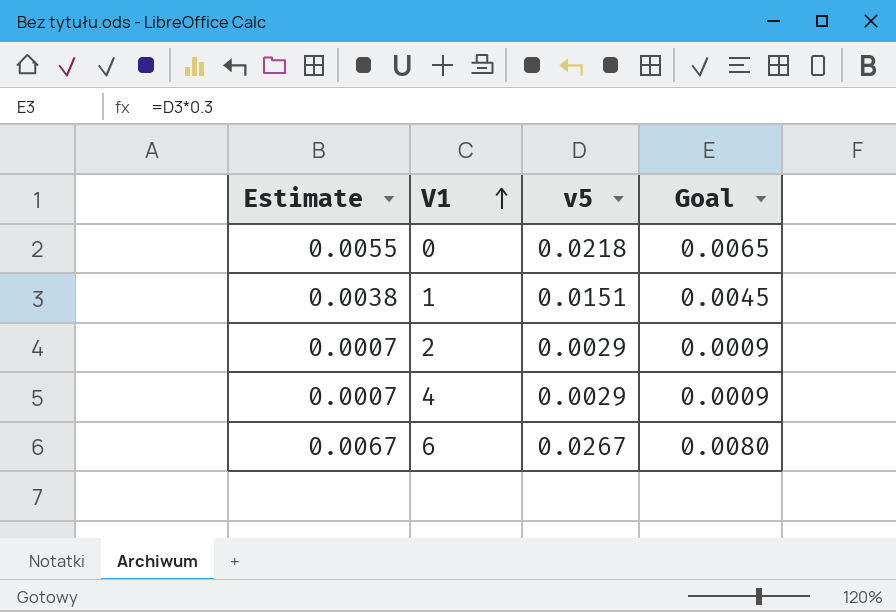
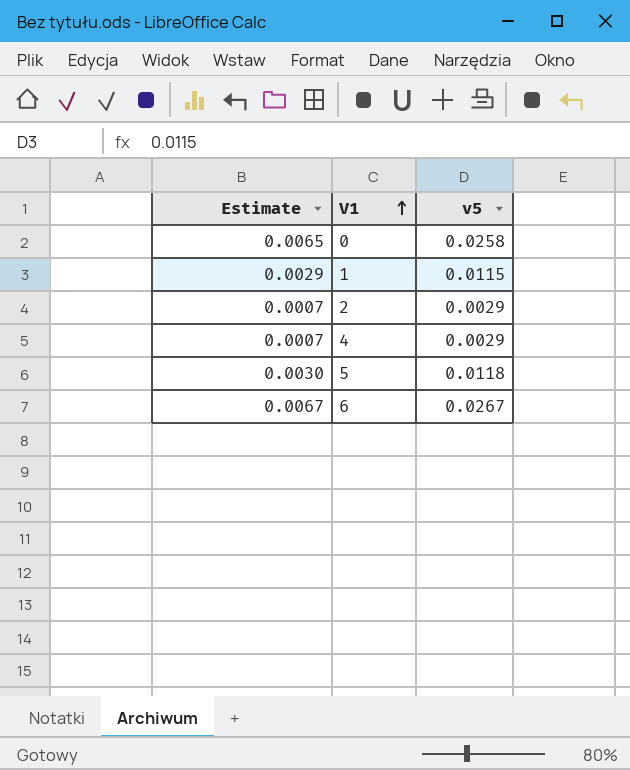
column Goal | formula: [v5] * 0.3 -> none
0 | Estimate: 0.0055 -> 0.0065
0 | v5: 0.0218 -> 0.0258
1 | Estimate: 0.0038 -> 0.0029
1 | v5: 0.0151 -> 0.0115
row 5: none -> 0.0030 | 0.0118

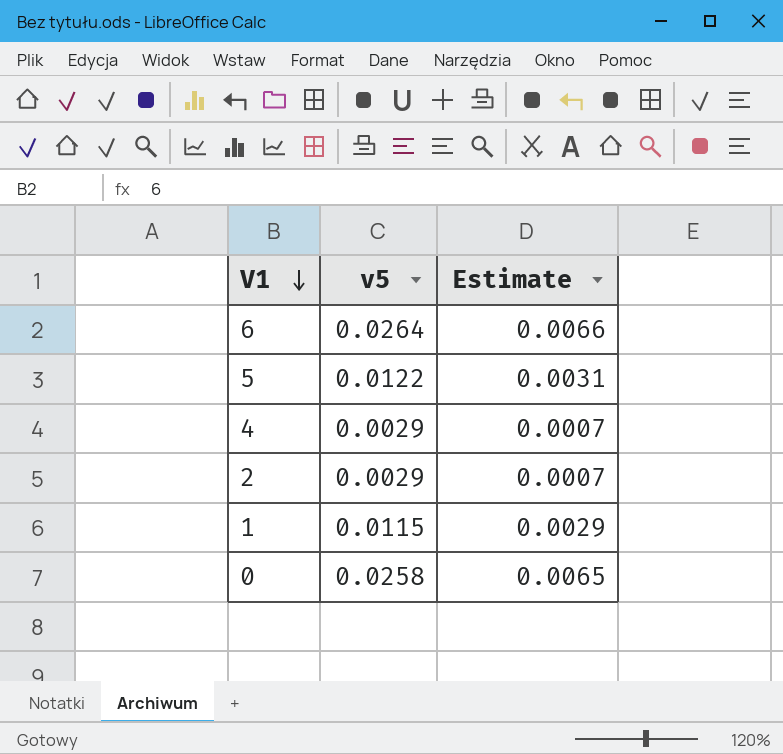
row order: V1 ascending -> V1 descending
column Estimate | position: 1 -> 3
6 | v5: 0.0267 -> 0.0264
6 | Estimate: 0.0067 -> 0.0066
5 | v5: 0.0118 -> 0.0122
5 | Estimate: 0.0030 -> 0.0031

